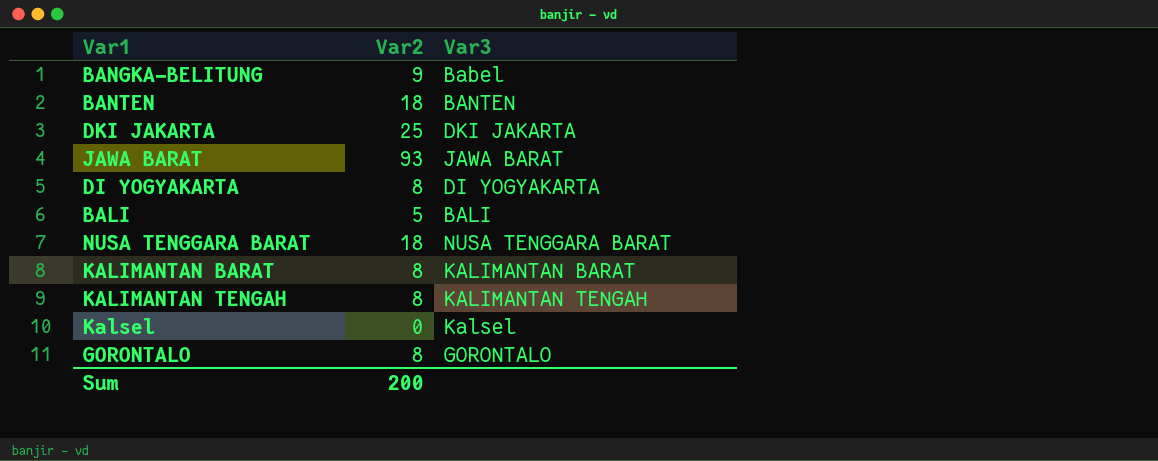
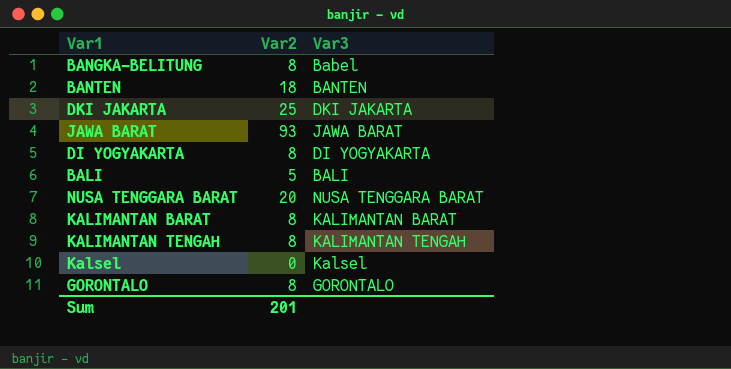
BANGKA-BELITUNG | Var2: 9 -> 8
NUSA TENGGARA BARAT | Var2: 18 -> 20
Sum | Var2: 200 -> 201

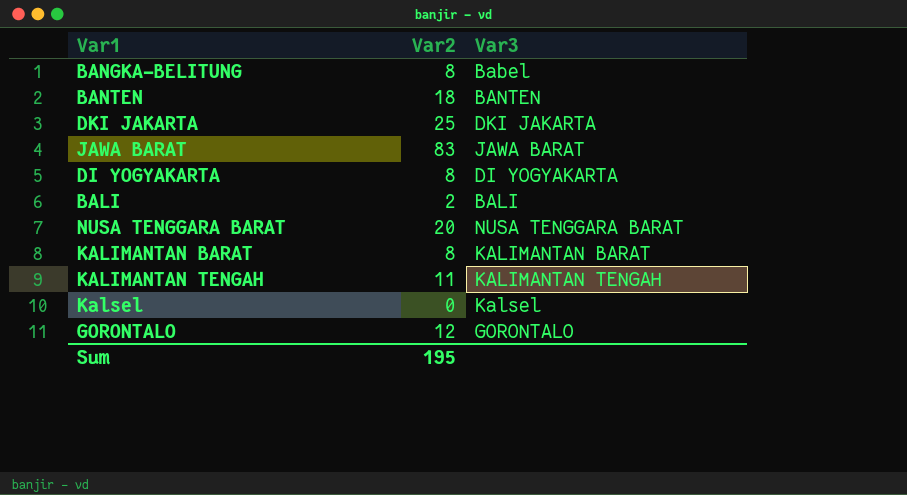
JAWA BARAT | Var2: 93 -> 83
BALI | Var2: 5 -> 2
KALIMANTAN TENGAH | Var2: 8 -> 11
GORONTALO | Var2: 8 -> 12
Sum | Var2: 201 -> 195

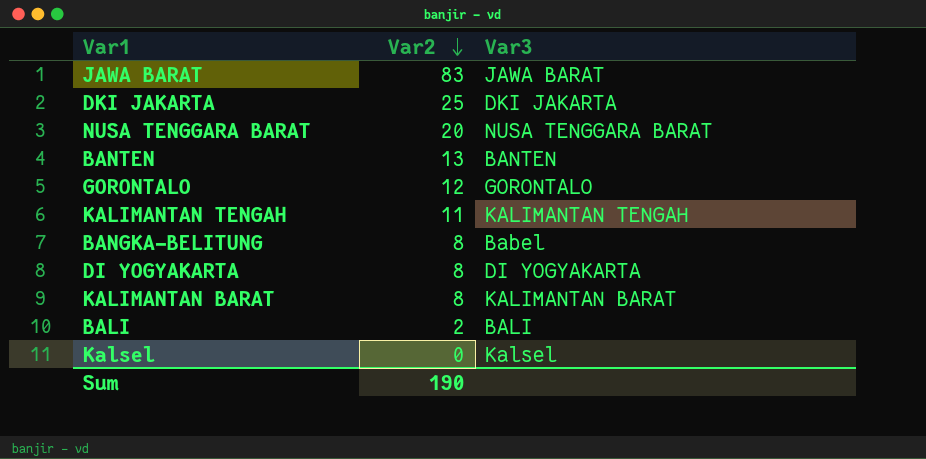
row order: none -> Var2 descending
BANTEN | Var2: 18 -> 13
Sum | Var2: 195 -> 190

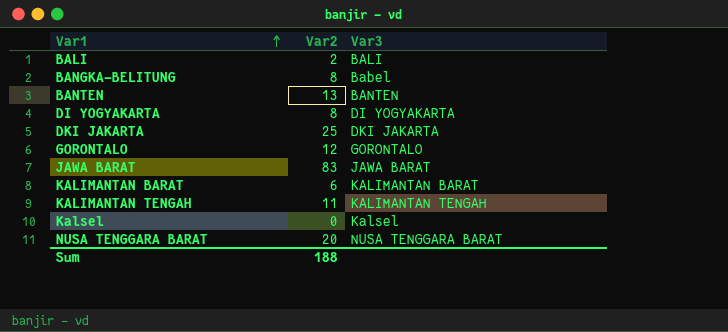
row order: Var2 descending -> Var1 ascending
KALIMANTAN BARAT | Var2: 8 -> 6
Sum | Var2: 190 -> 188

